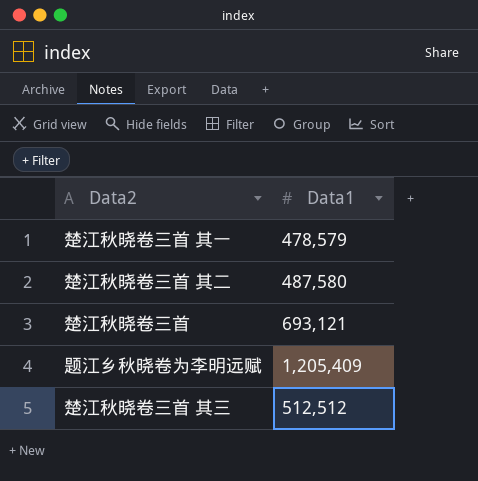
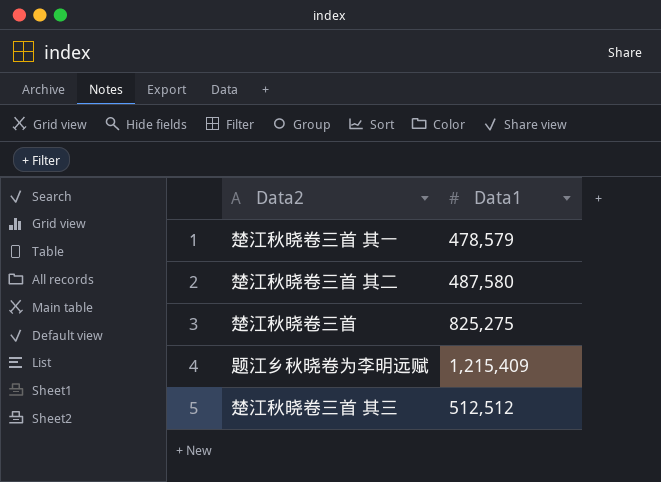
楚江秋晓卷三首 | Data1: 693,121 -> 825,275
题江乡秋晓卷为李明远赋 | Data1: 1,205,409 -> 1,215,409

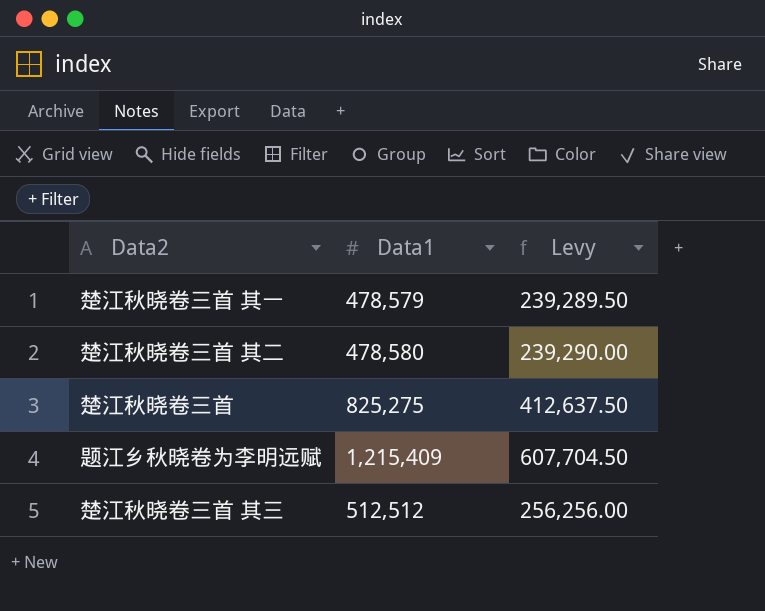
column Levy | formula: none -> [Data1] * 0.5
楚江秋晓卷三首 其二 | Data1: 487,580 -> 478,580

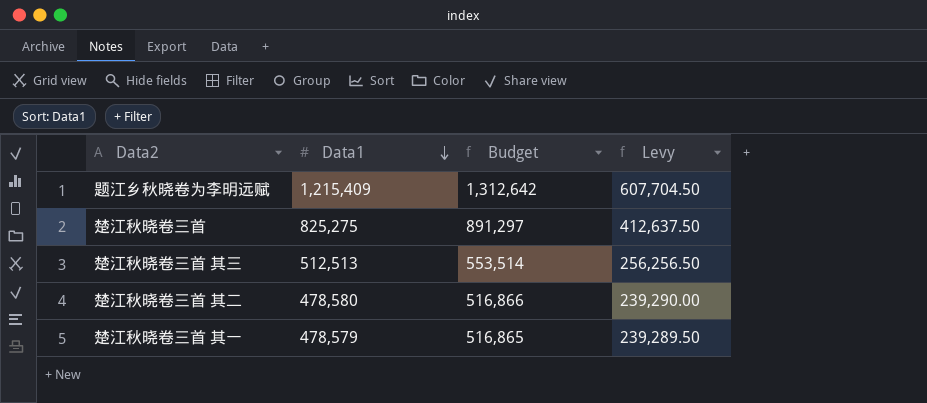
row order: none -> Data1 descending
column Budget | formula: none -> [Data1] * 1.08
楚江秋晓卷三首 其三 | Data1: 512,512 -> 512,513
楚江秋晓卷三首 其三 | Levy: 256,256.00 -> 256,256.50

